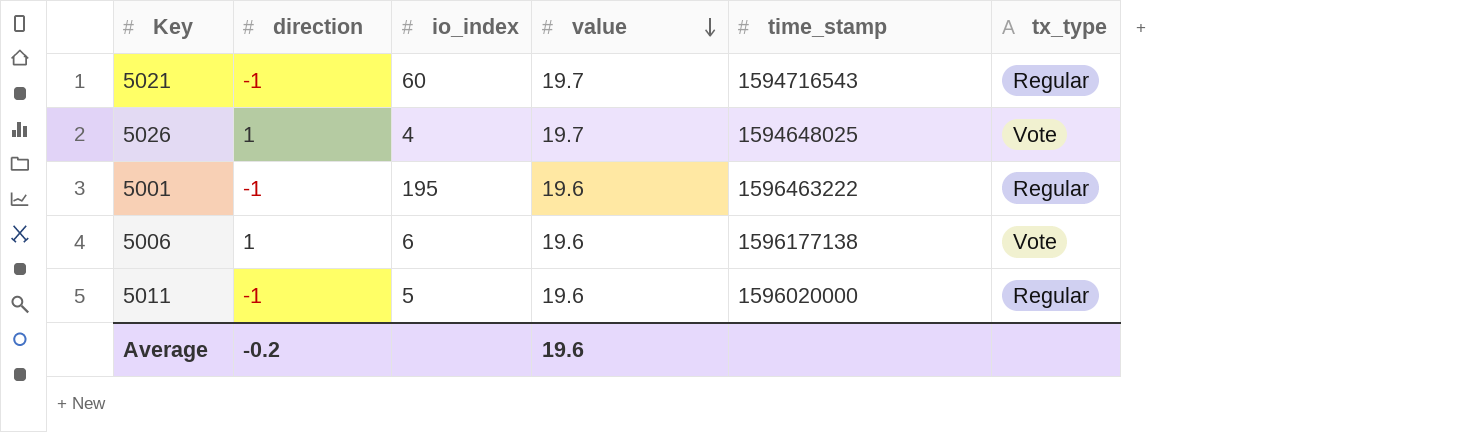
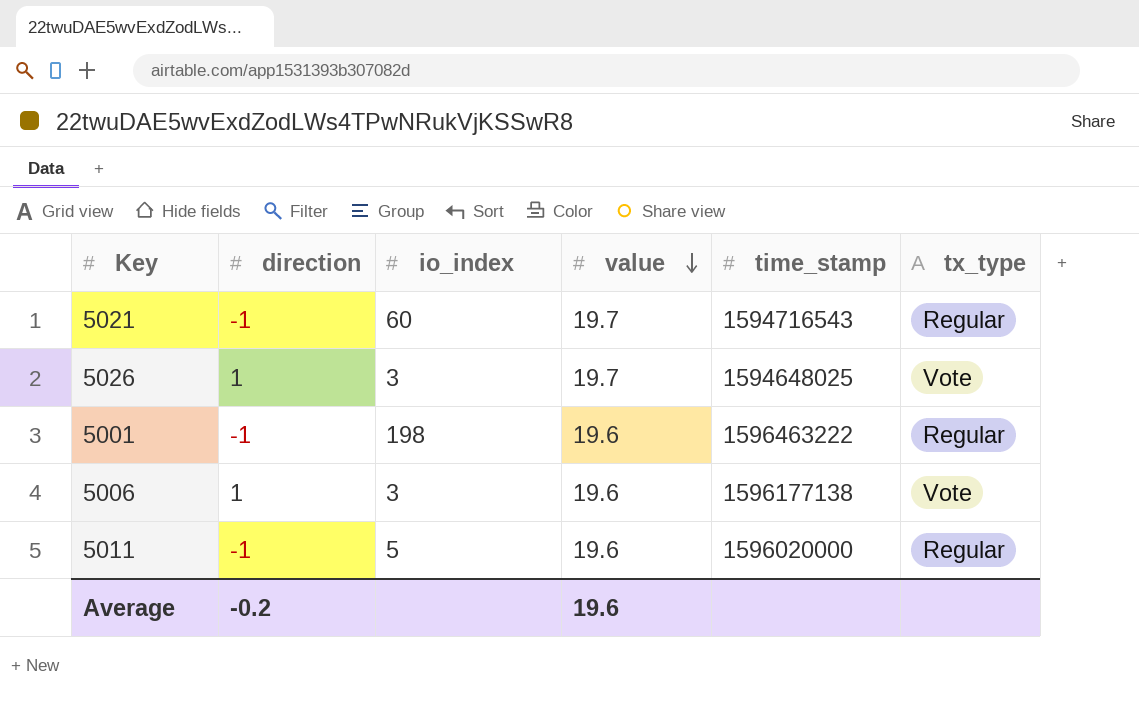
5026 | io_index: 4 -> 3
5001 | io_index: 195 -> 198
5006 | io_index: 6 -> 3

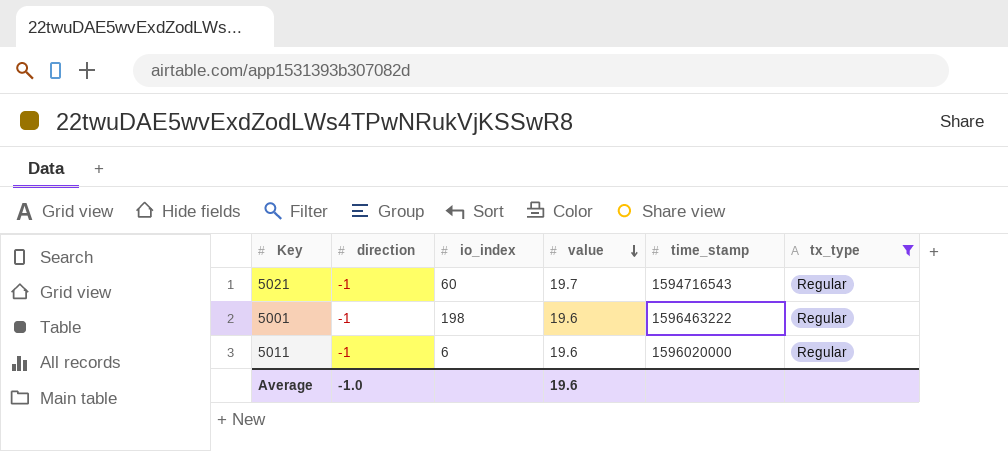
filter: none -> tx_type = Regular
5011 | io_index: 5 -> 6
Average | direction: -0.2 -> -1.0

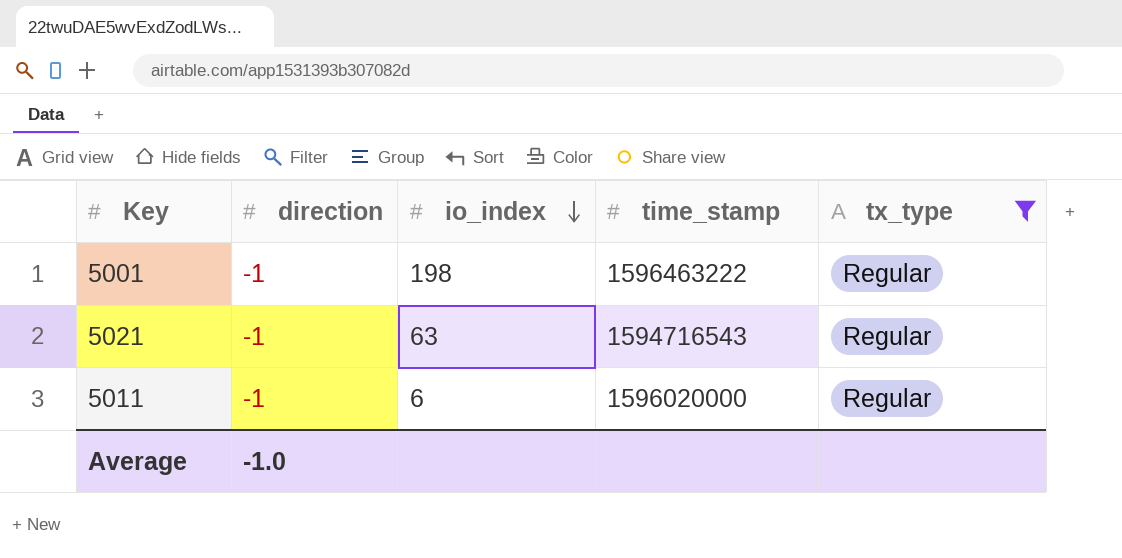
row order: value descending -> io_index descending
column value | position: 4 -> none
5021 | io_index: 60 -> 63

